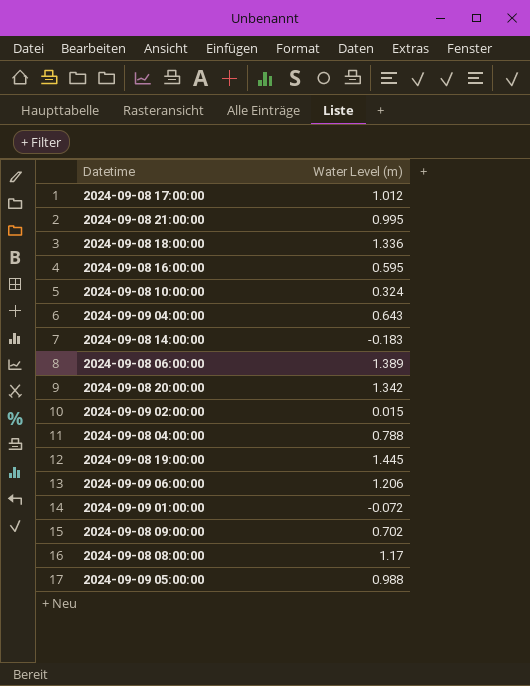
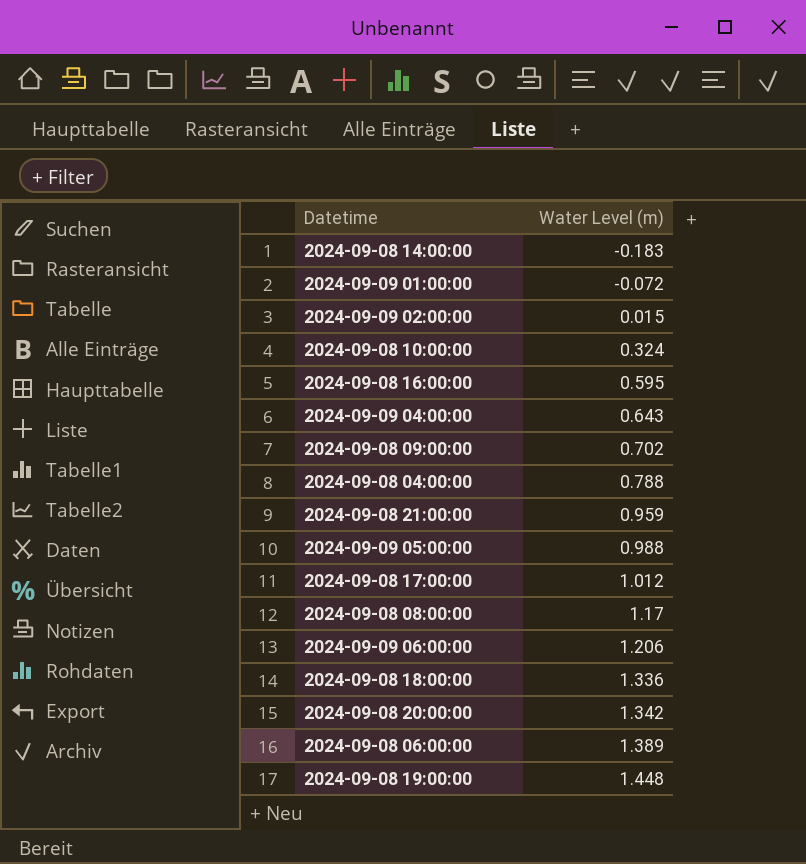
row order: none -> Water Level (m) ascending
2024-09-08 21:00:00 | Water Level (m): 0.995 -> 0.959
2024-09-08 19:00:00 | Water Level (m): 1.445 -> 1.448

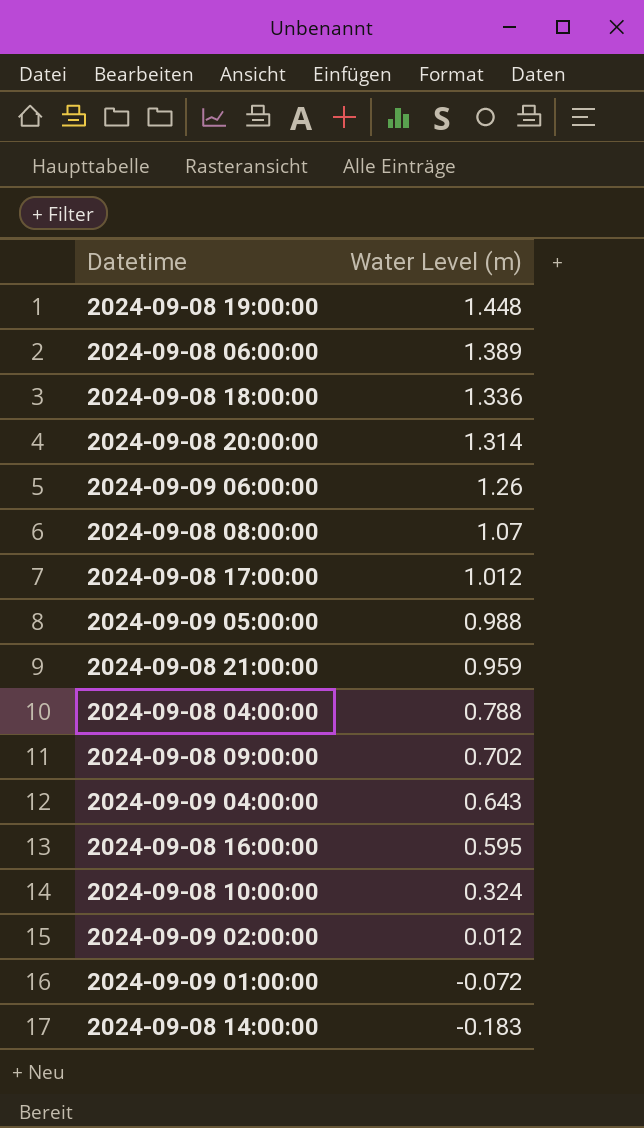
row order: Water Level (m) ascending -> Water Level (m) descending
2024-09-08 20:00:00 | Water Level (m): 1.342 -> 1.314
2024-09-09 06:00:00 | Water Level (m): 1.206 -> 1.26
2024-09-08 08:00:00 | Water Level (m): 1.17 -> 1.07
2024-09-09 02:00:00 | Water Level (m): 0.015 -> 0.012

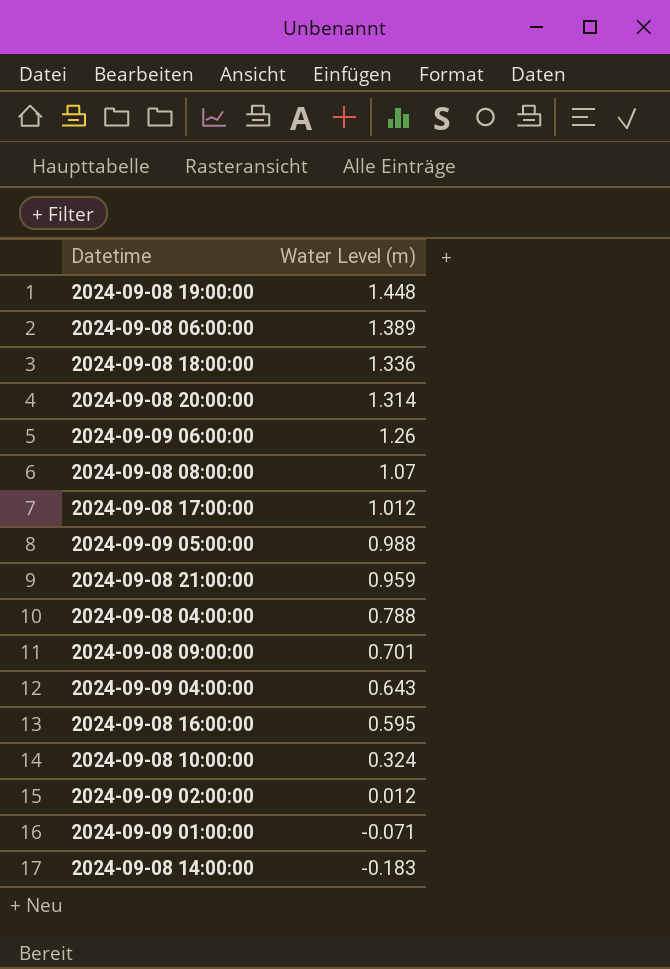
2024-09-08 09:00:00 | Water Level (m): 0.702 -> 0.701
2024-09-09 01:00:00 | Water Level (m): -0.072 -> -0.071

